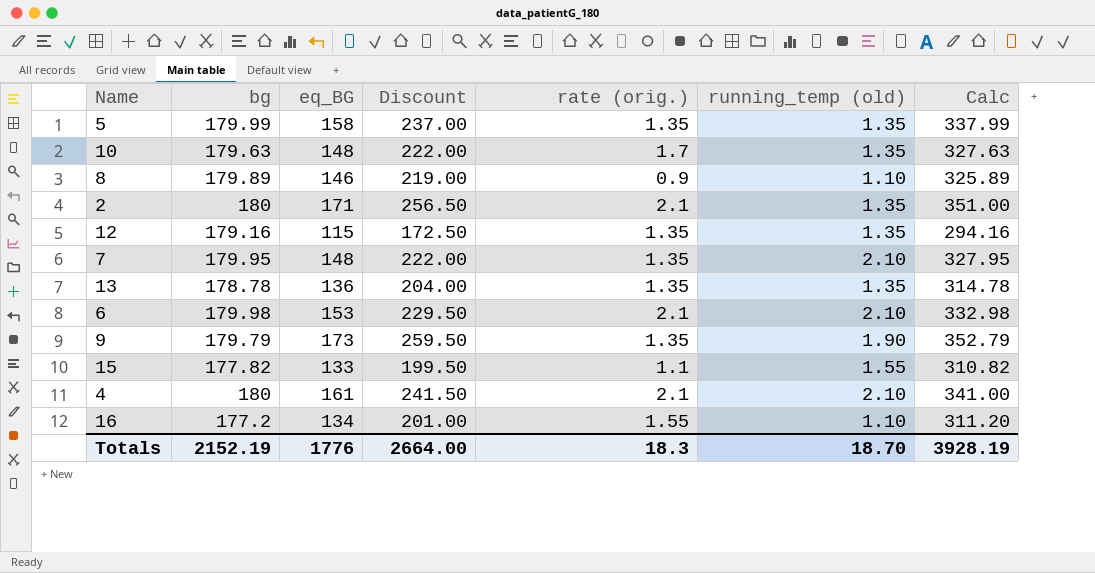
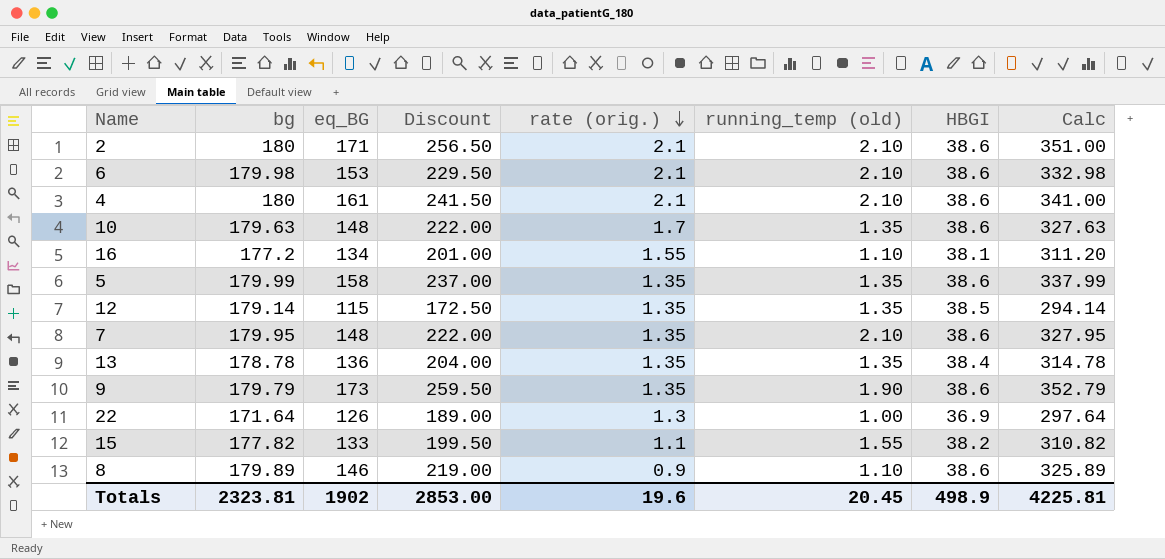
row order: none -> rate (orig.) descending
column HBGI | position: none -> 7
2 | running_temp (old): 1.35 -> 2.10
12 | bg: 179.16 -> 179.14
12 | Calc: 294.16 -> 294.14
row 22: none -> 171.64 | 126 | 189.00 | 1.3 | 1.00 | 36.9 | 297.64
Totals | bg: 2152.19 -> 2323.81
Totals | eq_BG: 1776 -> 1902
Totals | Discount: 2664.00 -> 2853.00
Totals | rate (orig.): 18.3 -> 19.6
Totals | running_temp (old): 18.70 -> 20.45
Totals | Calc: 3928.19 -> 4225.81

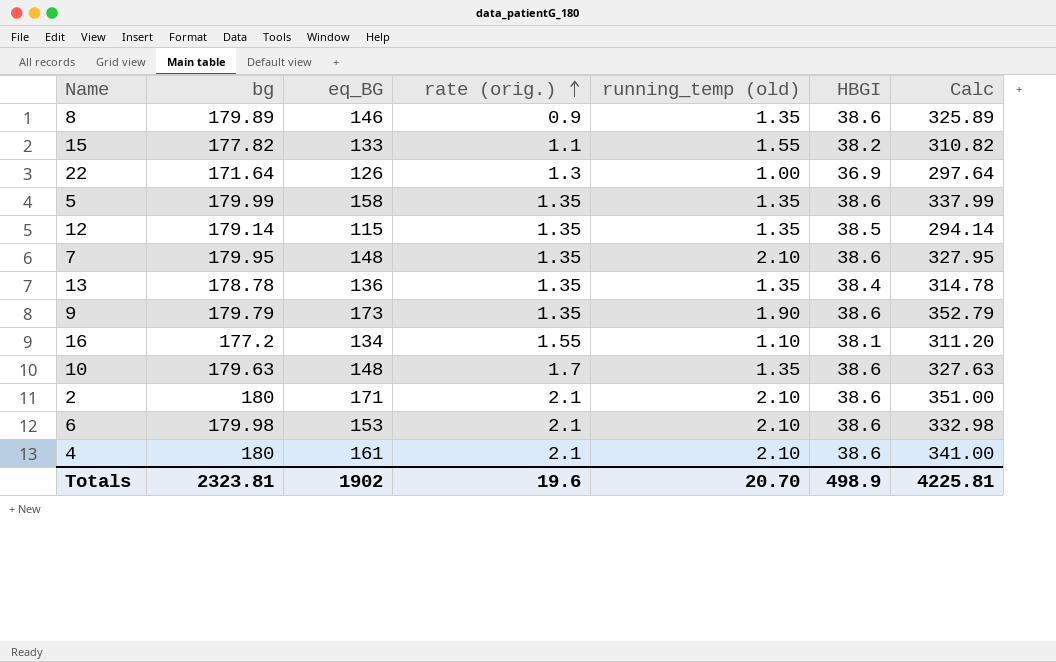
row order: rate (orig.) descending -> rate (orig.) ascending
column Discount | formula: [eq_BG] * 1.5 -> none
8 | running_temp (old): 1.10 -> 1.35
Totals | running_temp (old): 20.45 -> 20.70

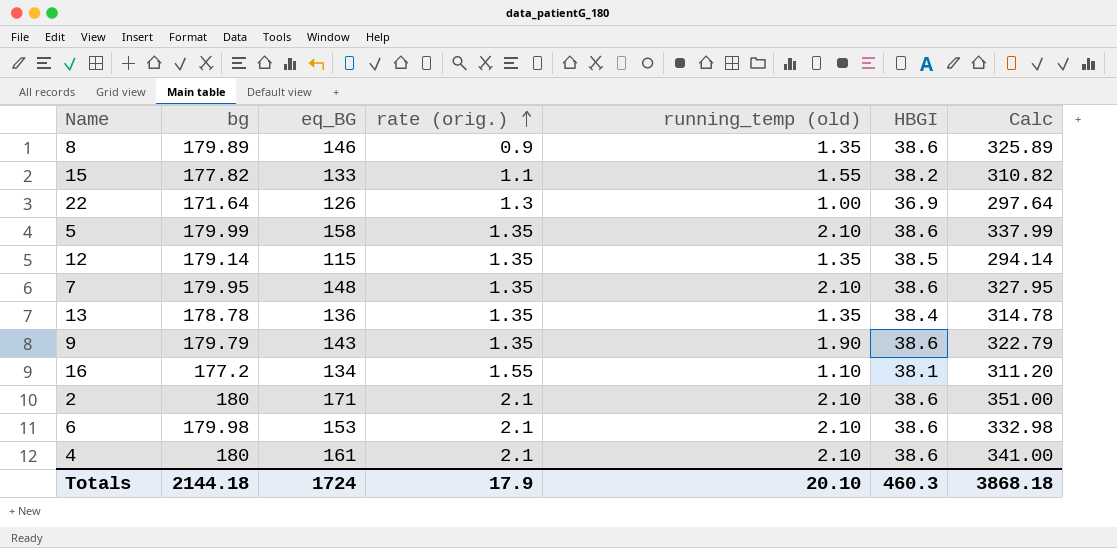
row 10: 179.63 | 148 | 1.7 | 1.35 | 38.6 | 327.63 -> none
5 | running_temp (old): 1.35 -> 2.10
9 | eq_BG: 173 -> 143
9 | Calc: 352.79 -> 322.79
Totals | bg: 2323.81 -> 2144.18
Totals | eq_BG: 1902 -> 1724
Totals | rate (orig.): 19.6 -> 17.9
Totals | running_temp (old): 20.70 -> 20.10
Totals | HBGI: 498.9 -> 460.3
Totals | Calc: 4225.81 -> 3868.18

